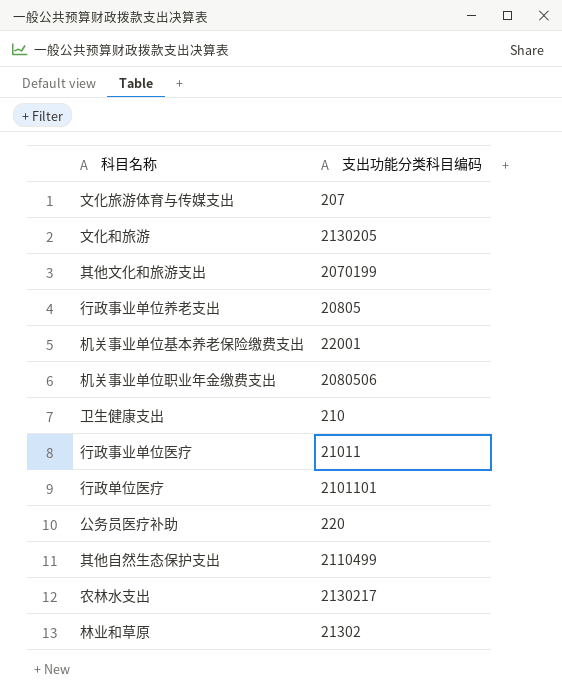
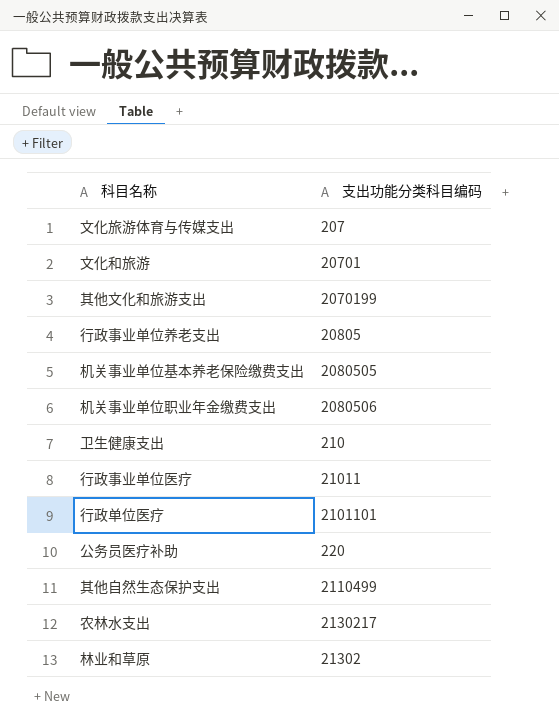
文化和旅游 | 支出功能分类科目编码: 2130205 -> 20701
机关事业单位基本养老保险缴费支出 | 支出功能分类科目编码: 22001 -> 2080505

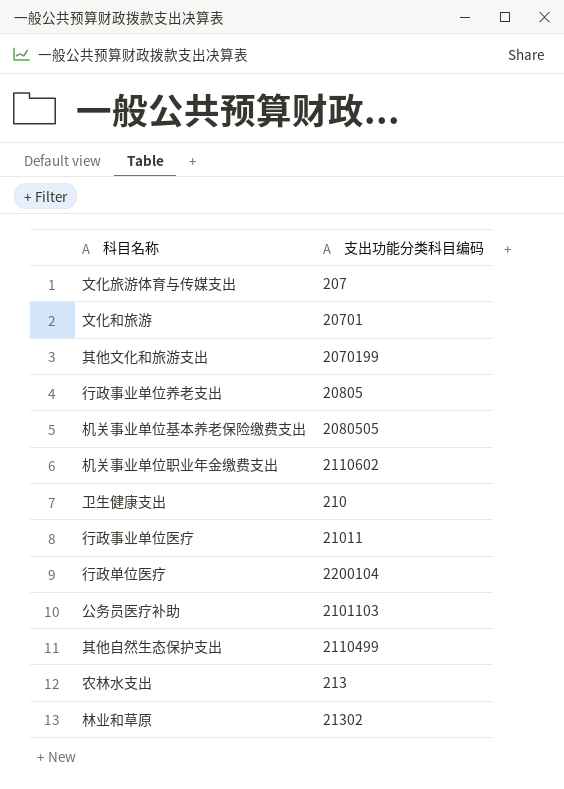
机关事业单位职业年金缴费支出 | 支出功能分类科目编码: 2080506 -> 2110602
行政单位医疗 | 支出功能分类科目编码: 2101101 -> 2200104
公务员医疗补助 | 支出功能分类科目编码: 220 -> 2101103
农林水支出 | 支出功能分类科目编码: 2130217 -> 213

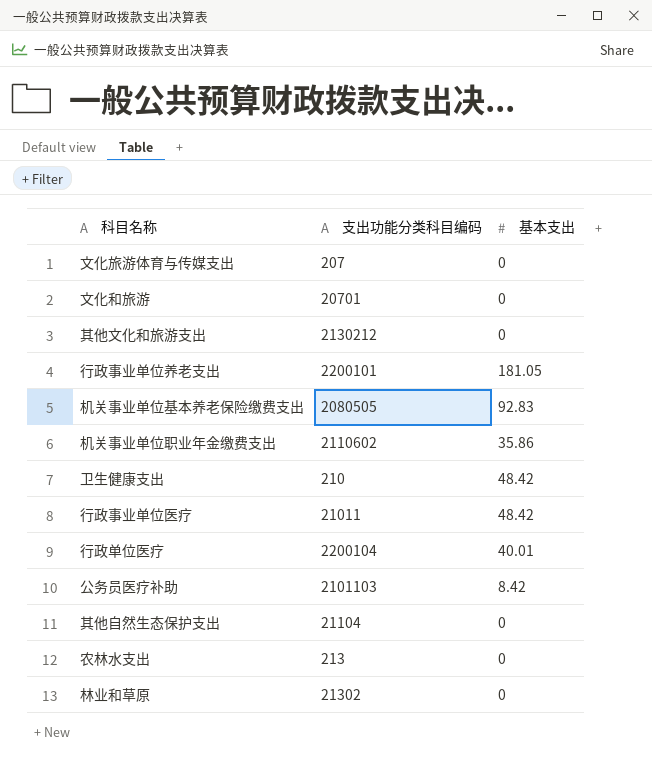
column 基本支出 | position: none -> 3
其他文化和旅游支出 | 支出功能分类科目编码: 2070199 -> 2130212
行政事业单位养老支出 | 支出功能分类科目编码: 20805 -> 2200101
其他自然生态保护支出 | 支出功能分类科目编码: 2110499 -> 21104

